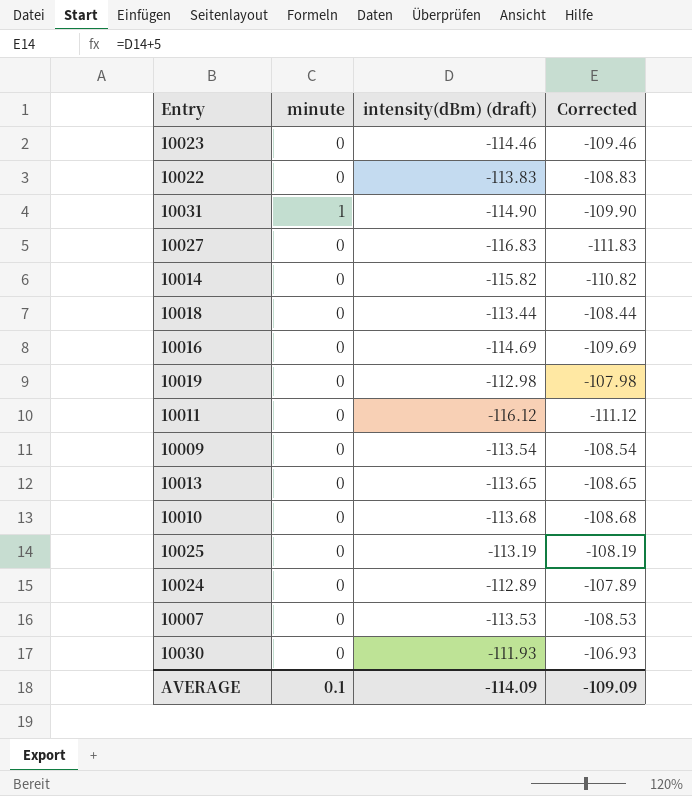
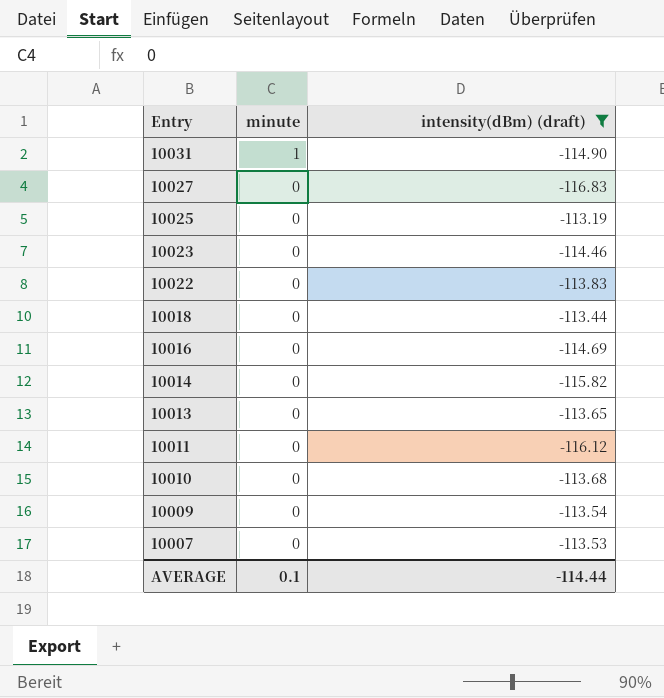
filter: none -> intensity(dBm) (draft) <= -113.19
row order: none -> Entry descending
column Corrected | formula: [intensity(dBm) (draft)] + 5 -> none
AVERAGE | intensity(dBm) (draft): -114.09 -> -114.44

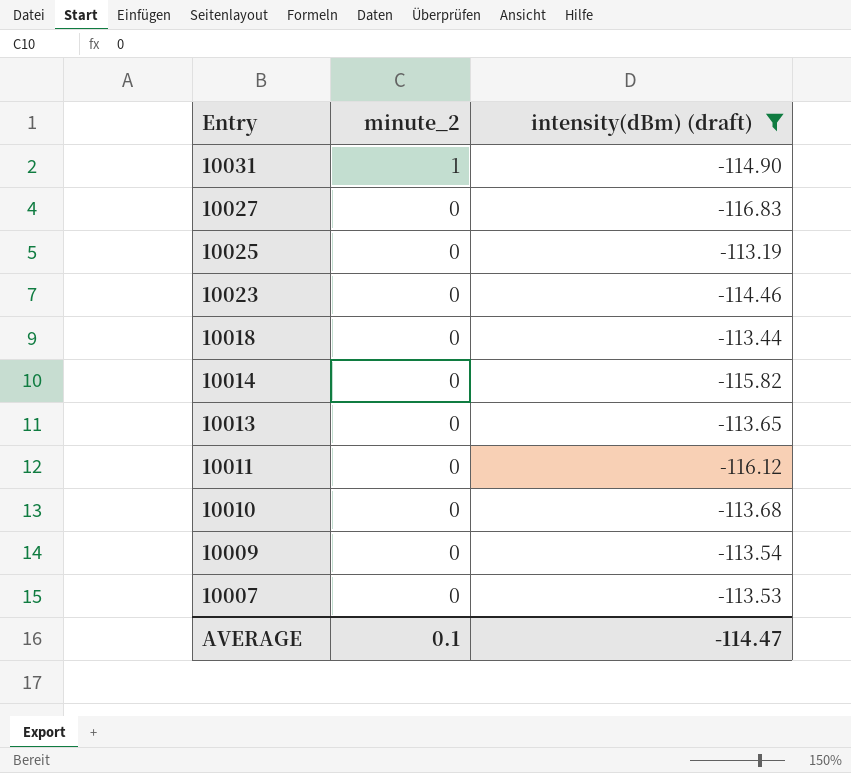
column name: minute -> minute_2
row 10022: 0 | -113.83 -> none
row 10016: 0 | -114.69 -> none
AVERAGE | intensity(dBm) (draft): -114.44 -> -114.47

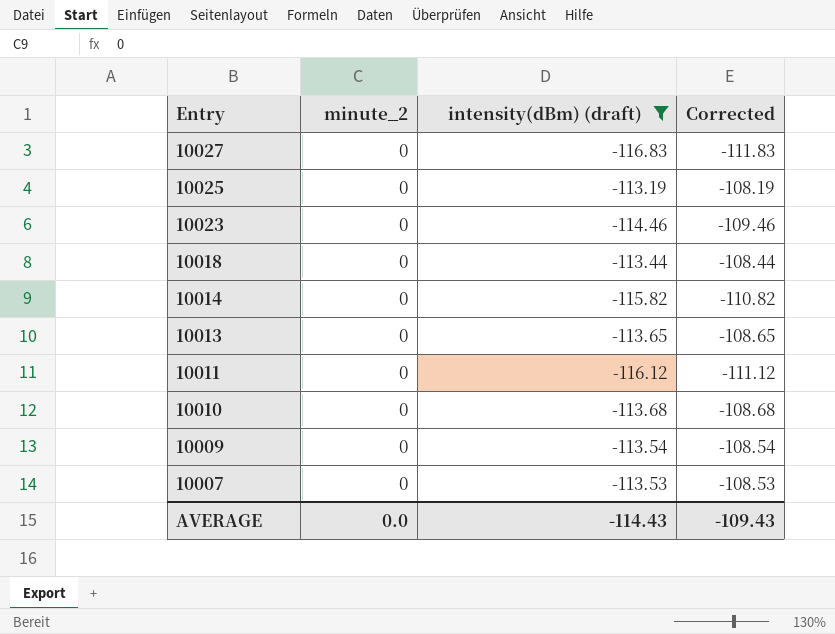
column Corrected | formula: none -> [intensity(dBm) (draft)] + 5
row 10031: 1 | -114.90 -> none
AVERAGE | minute_2: 0.1 -> 0.0
AVERAGE | intensity(dBm) (draft): -114.47 -> -114.43

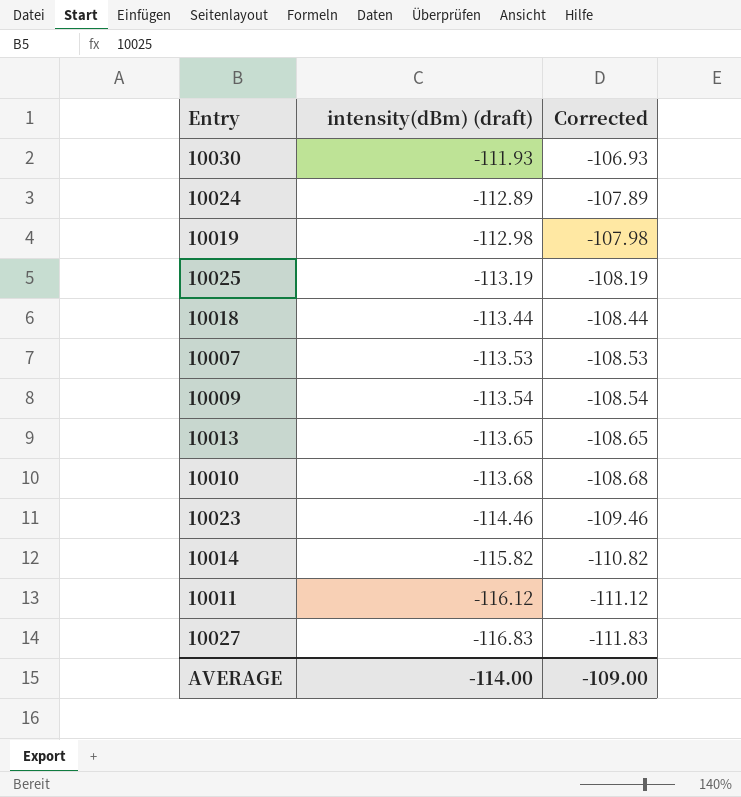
filter: intensity(dBm) (draft) <= -113.19 -> none
row order: Entry descending -> intensity(dBm) (draft) descending
column minute_2 | position: 2 -> none
AVERAGE | intensity(dBm) (draft): -114.43 -> -114.00
AVERAGE | Corrected: -109.43 -> -109.00

